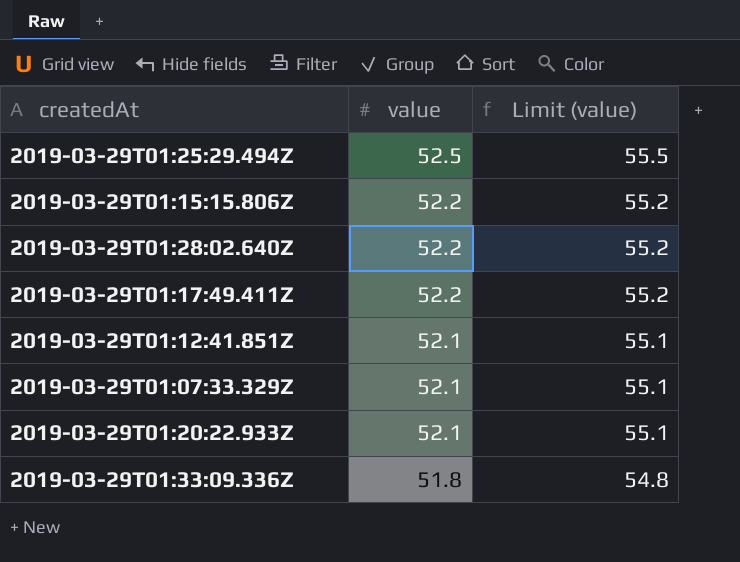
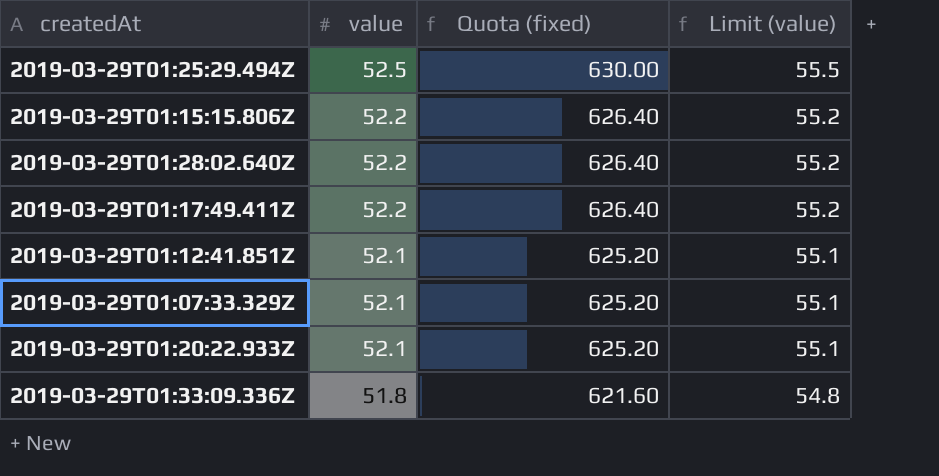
column Quota (fixed) | formula: none -> [value] * 12

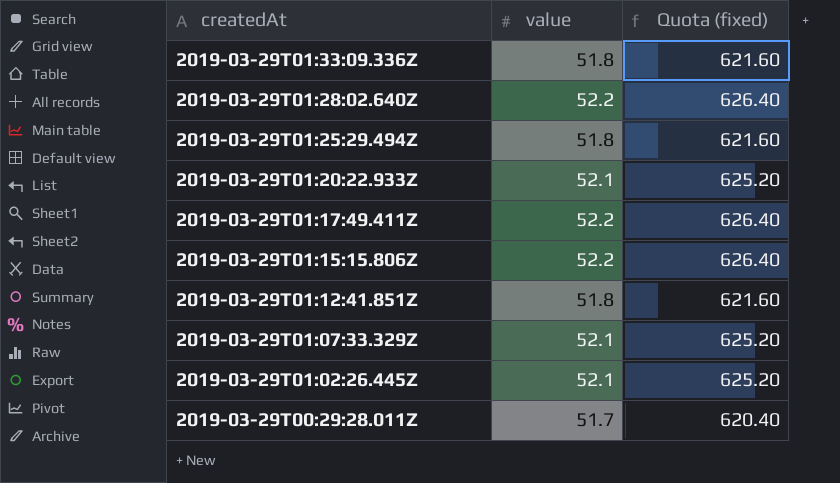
row order: value descending -> createdAt descending
column Limit (value) | formula: [value] + 3 -> none
2019-03-29T01:25:29.494Z | value: 52.5 -> 51.8
2019-03-29T01:25:29.494Z | Quota (fixed): 630.00 -> 621.60
2019-03-29T01:12:41.851Z | value: 52.1 -> 51.8
2019-03-29T01:12:41.851Z | Quota (fixed): 625.20 -> 621.60
row 2019-03-29T01:02:26.445Z: none -> 52.1 | 625.20
row 2019-03-29T00:29:28.011Z: none -> 51.7 | 620.40

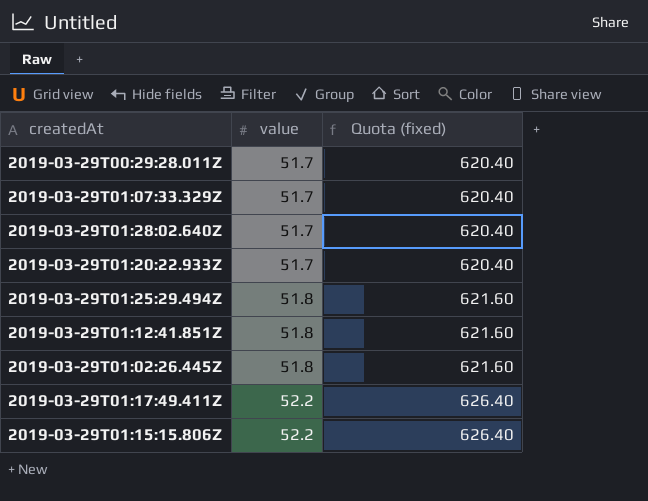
row order: createdAt descending -> value ascending
row 2019-03-29T01:33:09.336Z: 51.8 | 621.60 -> none
2019-03-29T01:07:33.329Z | value: 52.1 -> 51.7
2019-03-29T01:07:33.329Z | Quota (fixed): 625.20 -> 620.40
2019-03-29T01:28:02.640Z | value: 52.2 -> 51.7
2019-03-29T01:28:02.640Z | Quota (fixed): 626.40 -> 620.40
2019-03-29T01:20:22.933Z | value: 52.1 -> 51.7
2019-03-29T01:20:22.933Z | Quota (fixed): 625.20 -> 620.40
2019-03-29T01:02:26.445Z | value: 52.1 -> 51.8
2019-03-29T01:02:26.445Z | Quota (fixed): 625.20 -> 621.60

